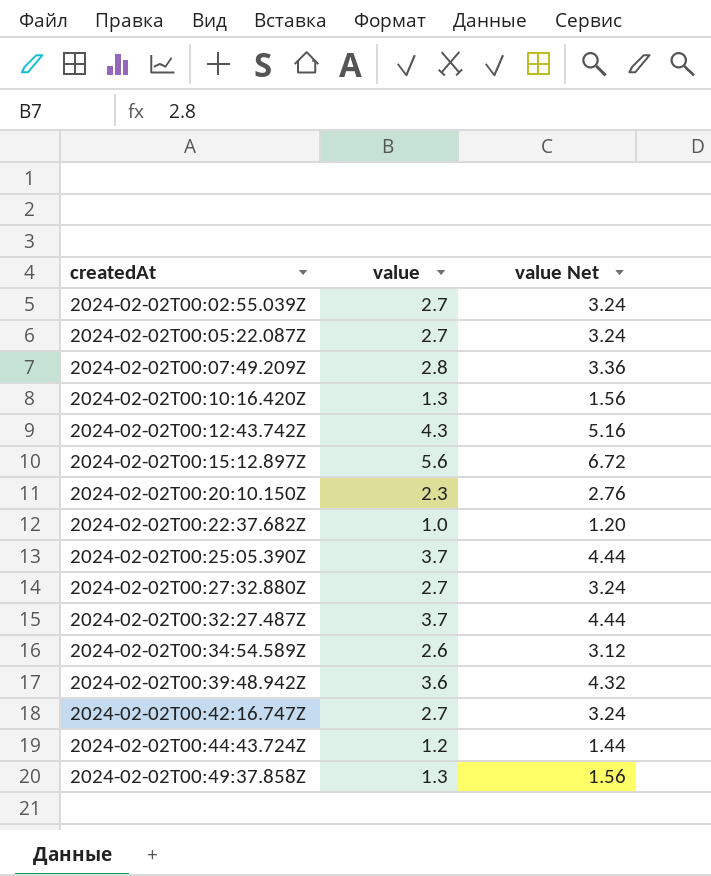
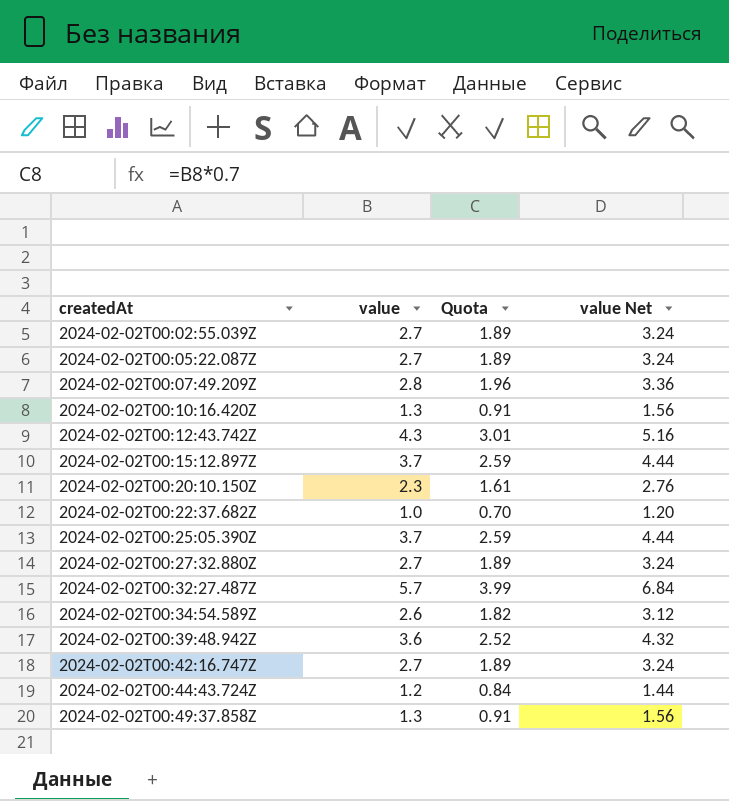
column Quota | formula: none -> [value] * 0.7
2024-02-02T00:15:12.897Z | value: 5.6 -> 3.7
2024-02-02T00:15:12.897Z | value Net: 6.72 -> 4.44
2024-02-02T00:32:27.487Z | value: 3.7 -> 5.7
2024-02-02T00:32:27.487Z | value Net: 4.44 -> 6.84

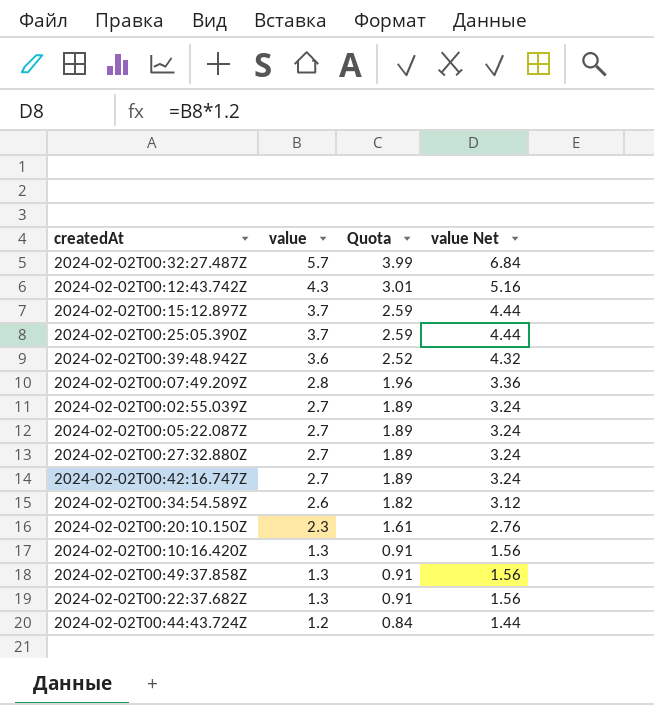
row order: createdAt ascending -> value descending
2024-02-02T00:22:37.682Z | value: 1.0 -> 1.3
2024-02-02T00:22:37.682Z | Quota: 0.70 -> 0.91
2024-02-02T00:22:37.682Z | value Net: 1.20 -> 1.56

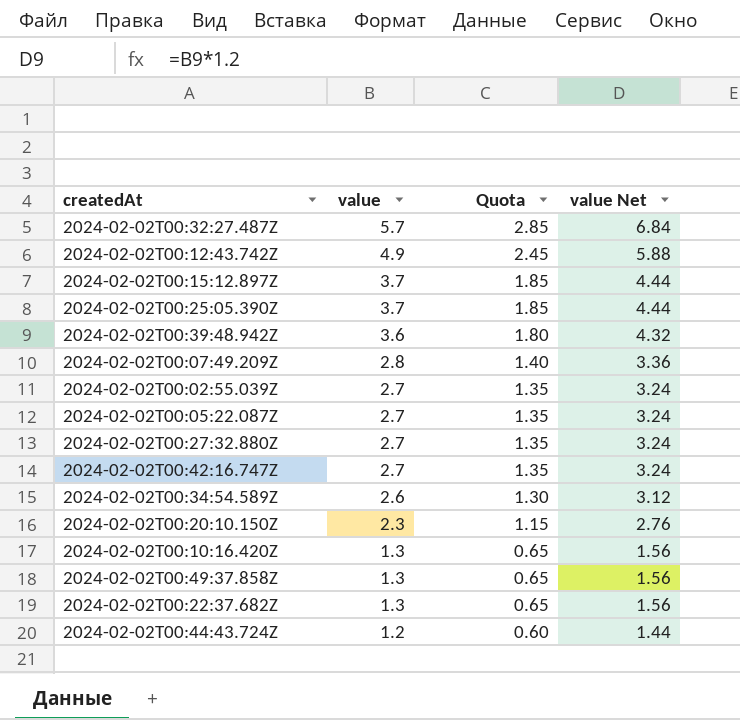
column Quota | formula: [value] * 0.7 -> [value] * 0.5
2024-02-02T00:12:43.742Z | value: 4.3 -> 4.9
2024-02-02T00:12:43.742Z | value Net: 5.16 -> 5.88

